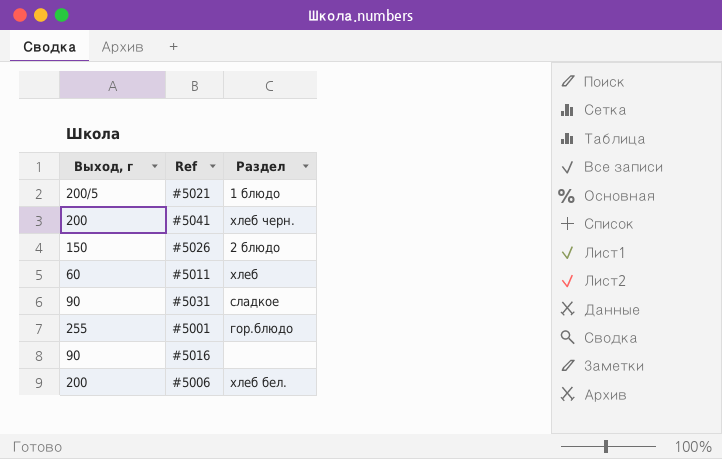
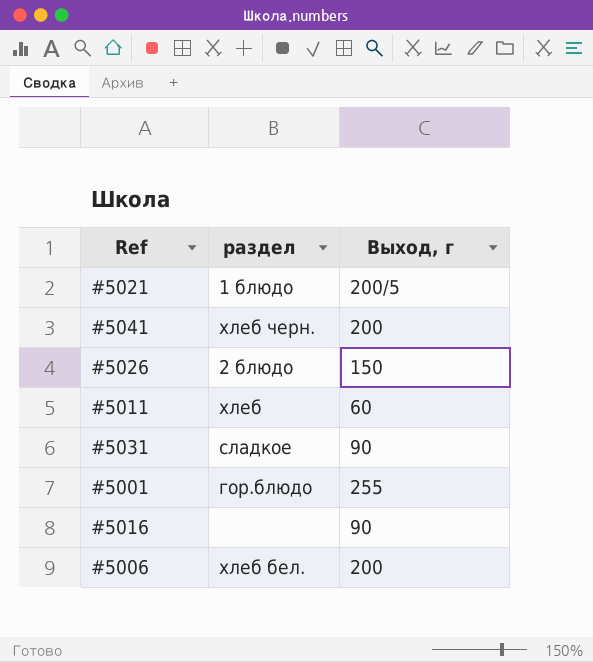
column name: Раздел -> раздел
column Выход, г | position: 1 -> 3

